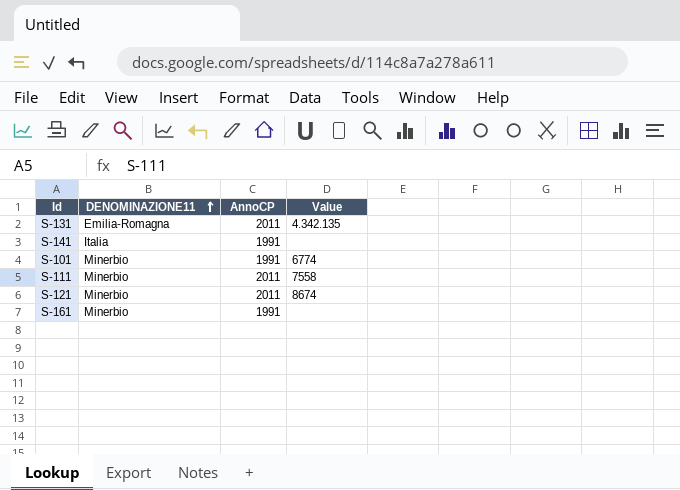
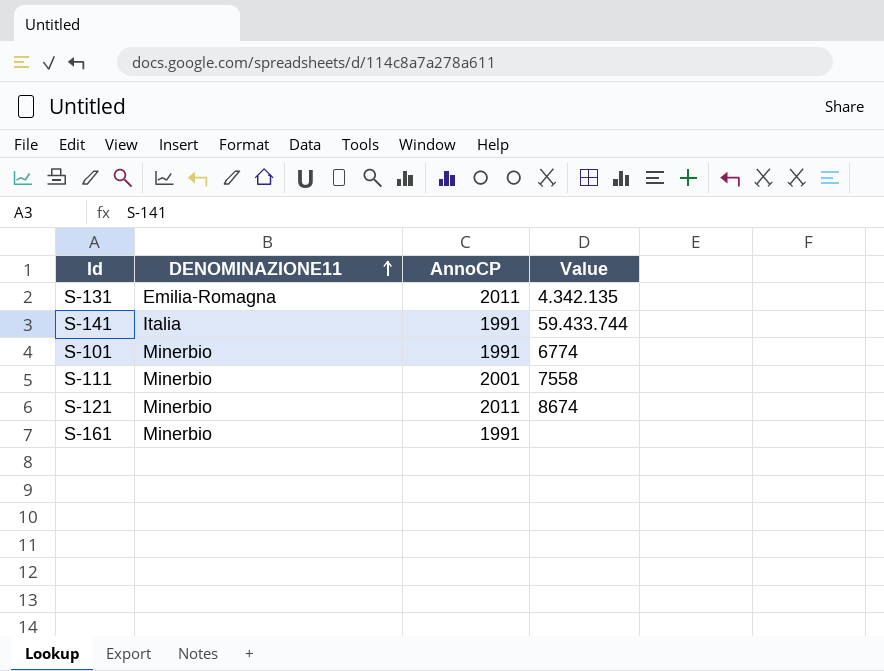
S-141 | Value: none -> 59.433.744
S-111 | AnnoCP: 2011 -> 2001

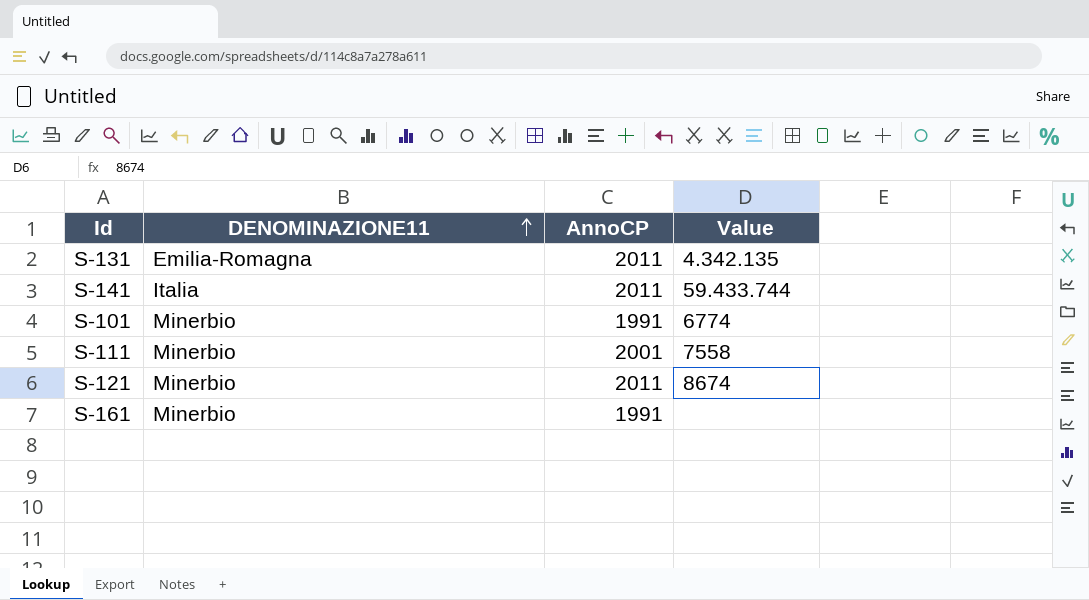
S-141 | AnnoCP: 1991 -> 2011

